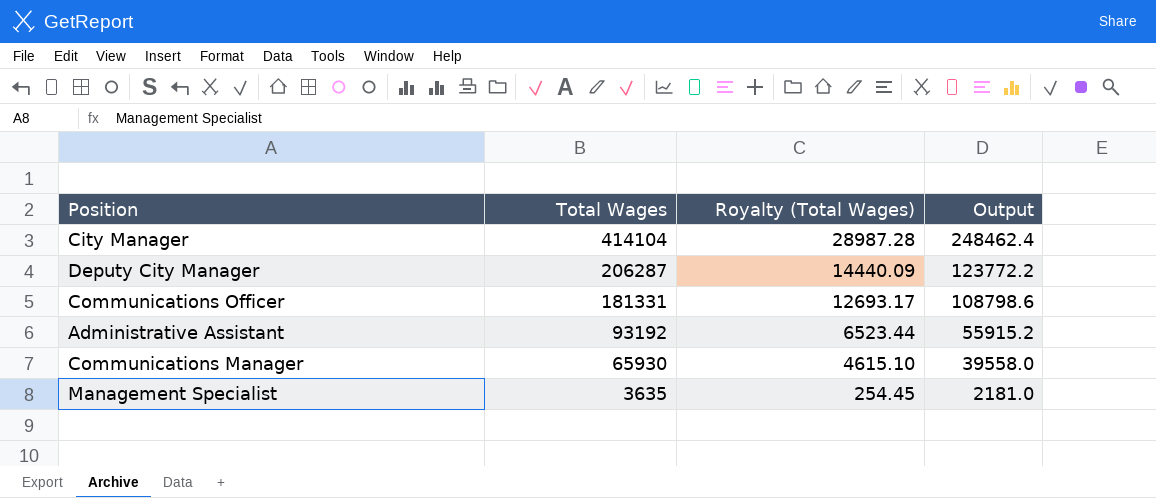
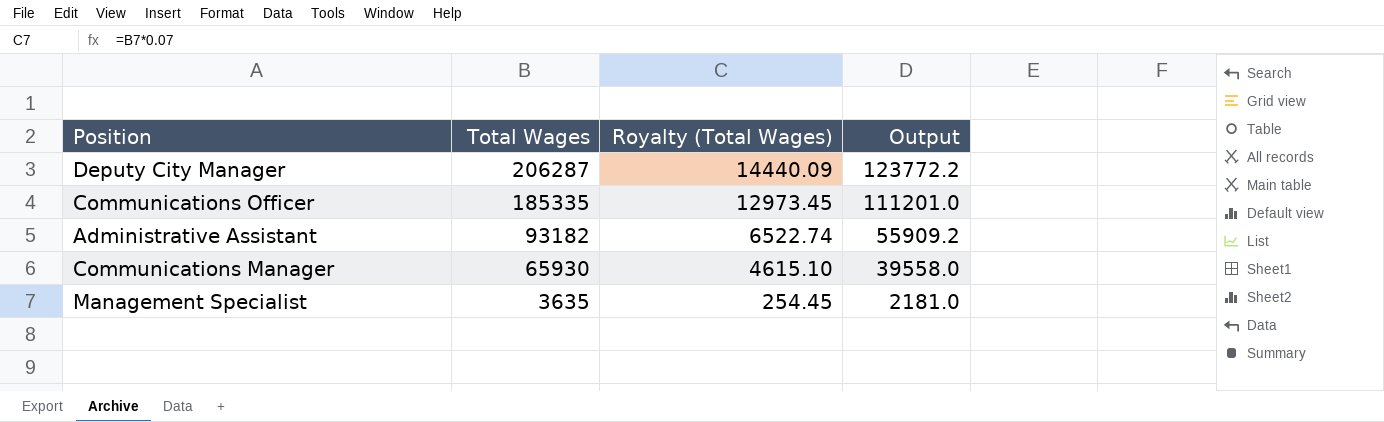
row City Manager: 414104 | 28987.28 | 248462.4 -> none
Communications Officer | Total Wages: 181331 -> 185335
Communications Officer | Royalty (Total Wages): 12693.17 -> 12973.45
Communications Officer | Output: 108798.6 -> 111201.0
Administrative Assistant | Total Wages: 93192 -> 93182
Administrative Assistant | Royalty (Total Wages): 6523.44 -> 6522.74
Administrative Assistant | Output: 55915.2 -> 55909.2

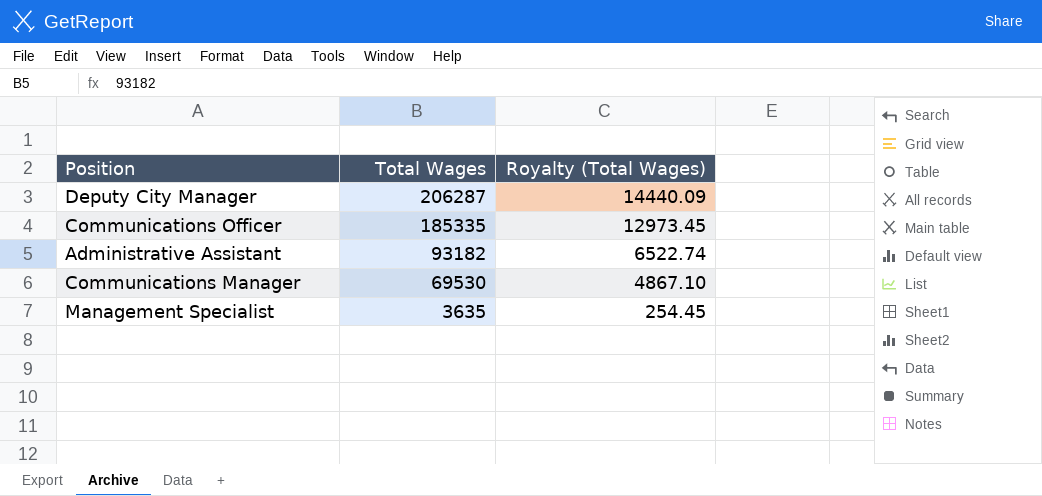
column Output | formula: [Total Wages] * 0.6 -> none
Communications Manager | Total Wages: 65930 -> 69530
Communications Manager | Royalty (Total Wages): 4615.10 -> 4867.10

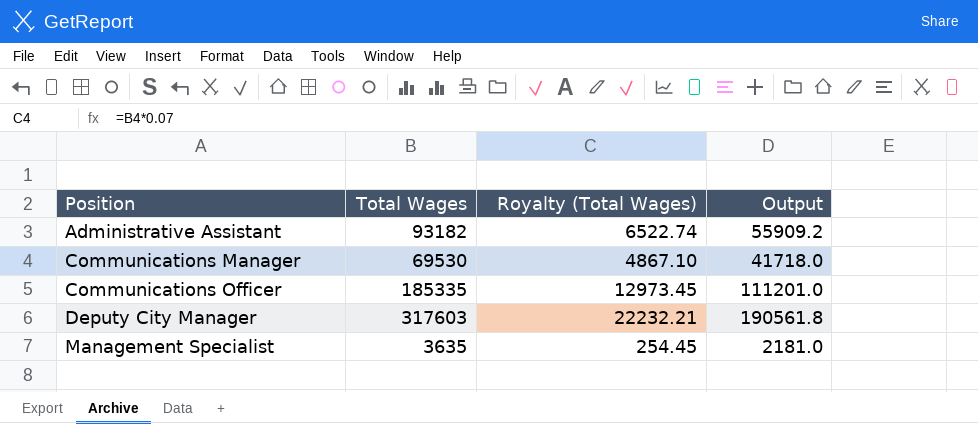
row order: Total Wages descending -> Position ascending
column Output | formula: none -> [Total Wages] * 0.6
Deputy City Manager | Total Wages: 206287 -> 317603
Deputy City Manager | Royalty (Total Wages): 14440.09 -> 22232.21

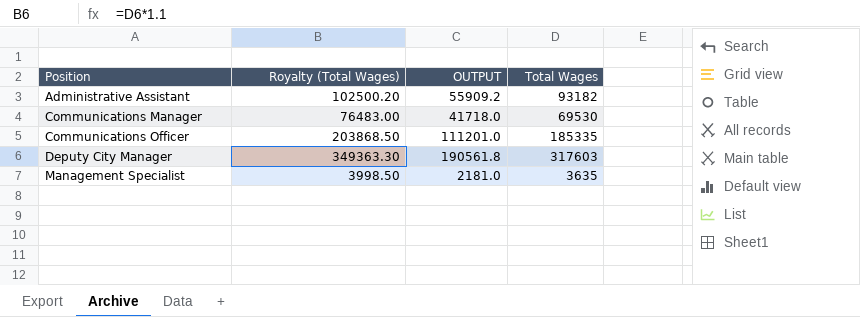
column Royalty (Total Wages) | formula: [Total Wages] * 0.07 -> [Total Wages] * 1.1
column name: Output -> OUTPUT
column Total Wages | position: 2 -> 4

